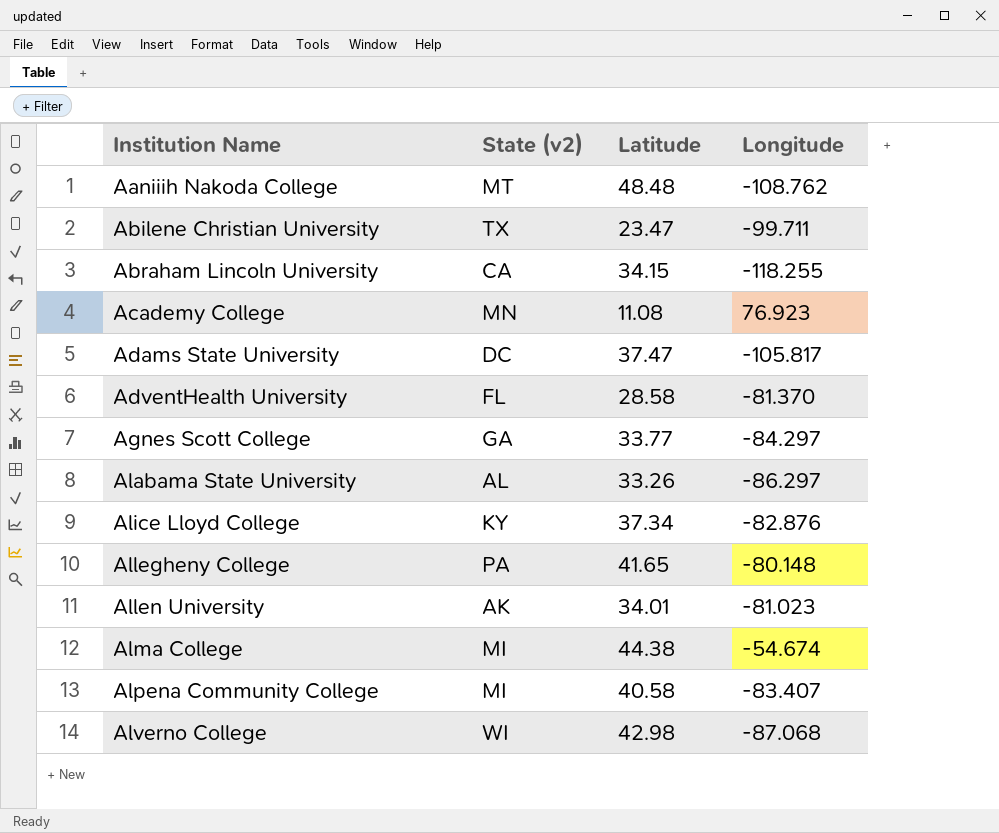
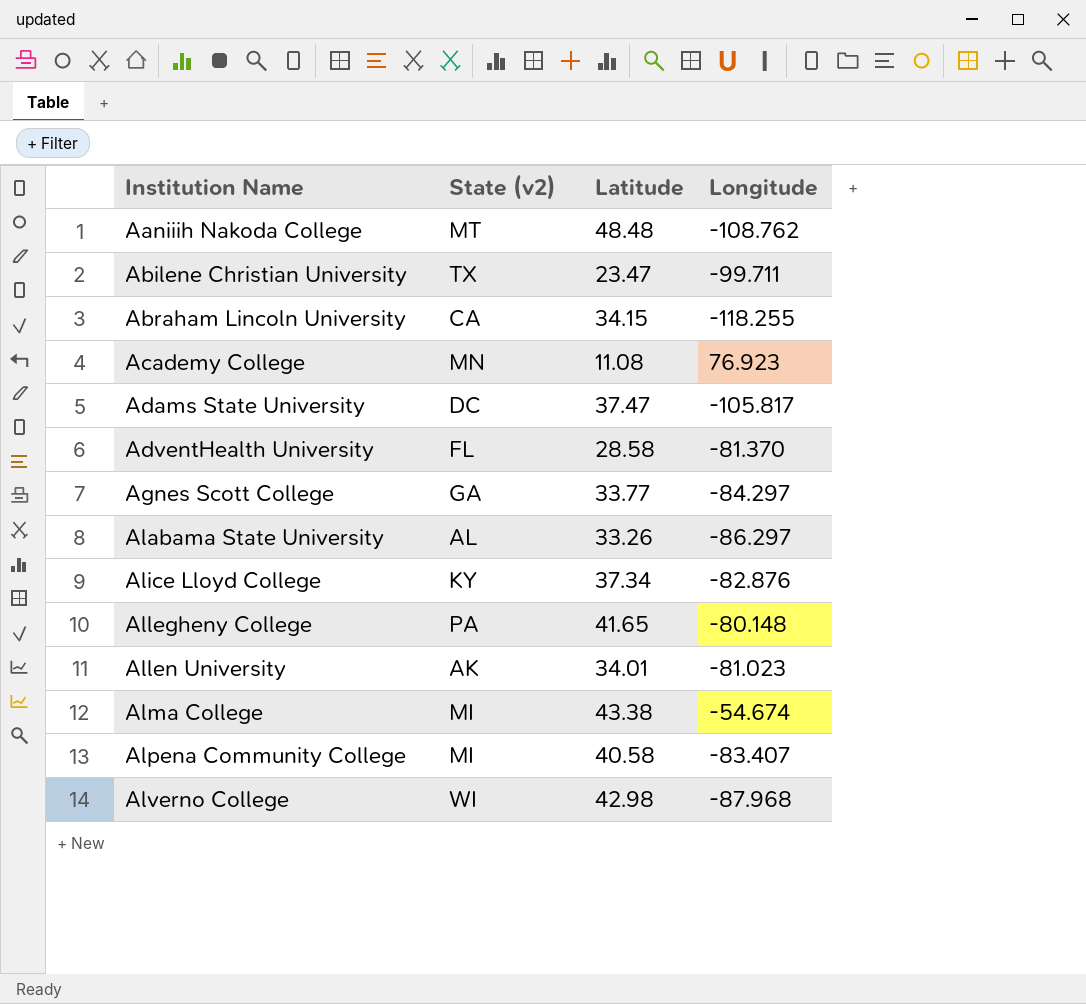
Alma College | Latitude: 44.38 -> 43.38
Alverno College | Longitude: -87.068 -> -87.968

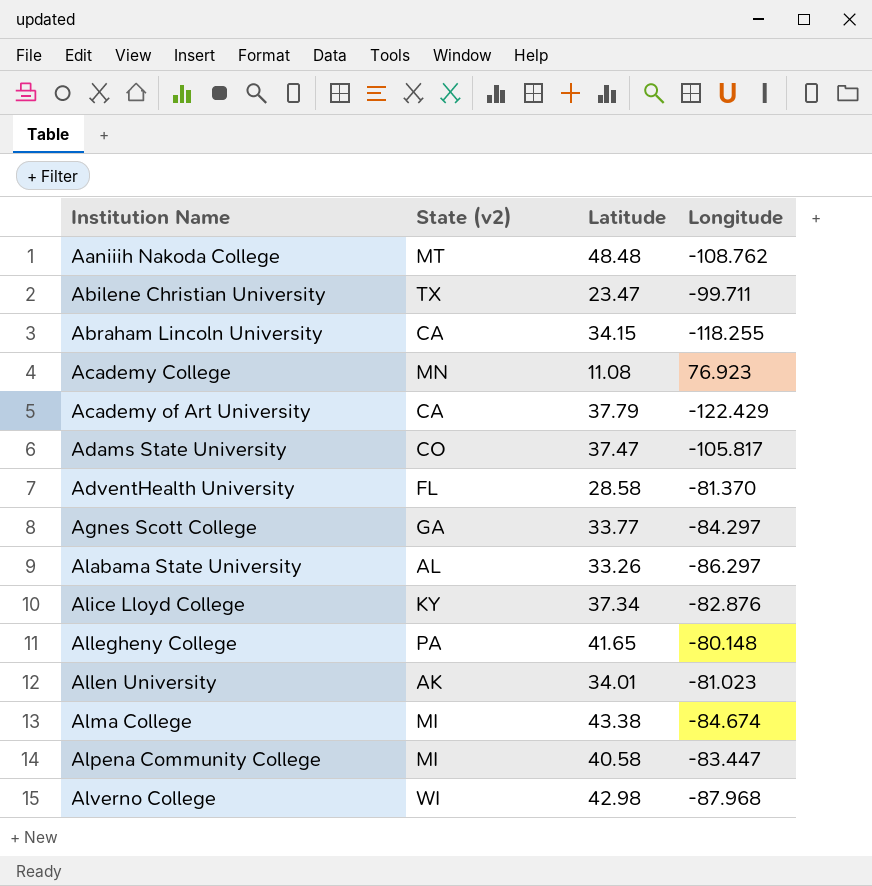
row Academy of Art University: none -> CA | 37.79 | -122.429
Adams State University | State (v2): DC -> CO
Alma College | Longitude: -54.674 -> -84.674
Alpena Community College | Longitude: -83.407 -> -83.447

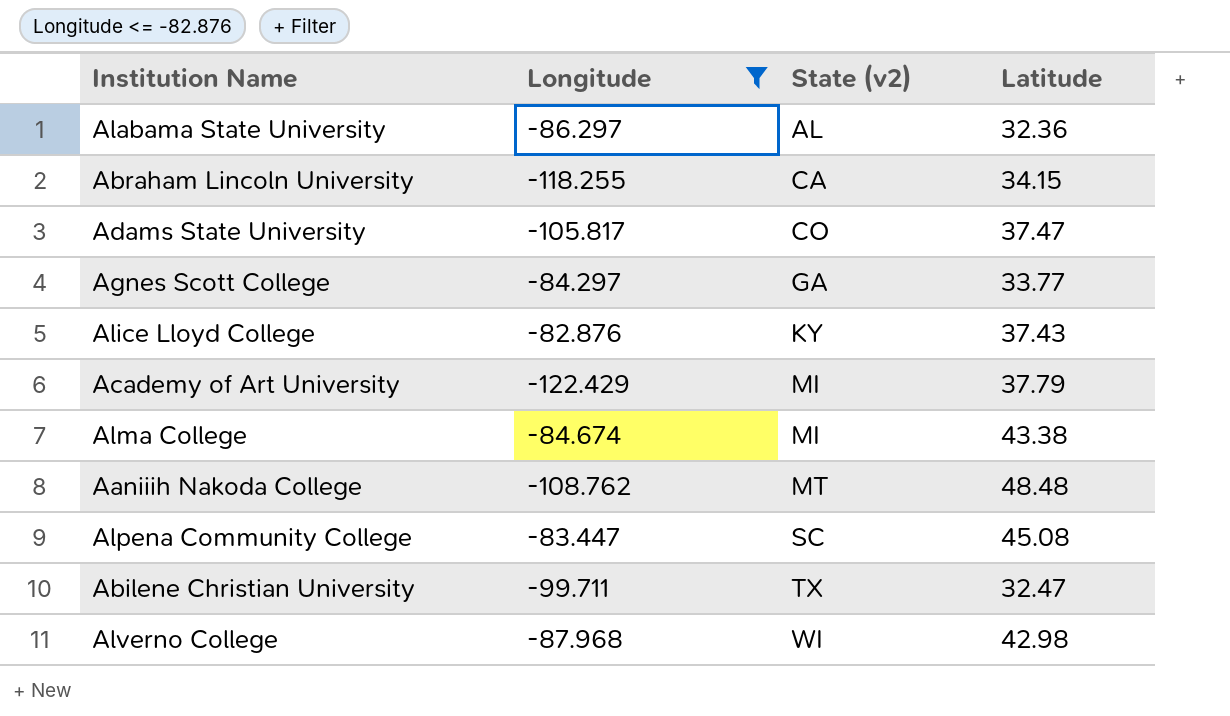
filter: none -> Longitude <= -82.876
row order: Institution Name ascending -> State (v2) ascending
column Longitude | position: 4 -> 2
Alabama State University | Latitude: 33.26 -> 32.36
Alice Lloyd College | Latitude: 37.34 -> 37.43
Academy of Art University | State (v2): CA -> MI
Alpena Community College | State (v2): MI -> SC
Alpena Community College | Latitude: 40.58 -> 45.08
Abilene Christian University | Latitude: 23.47 -> 32.47

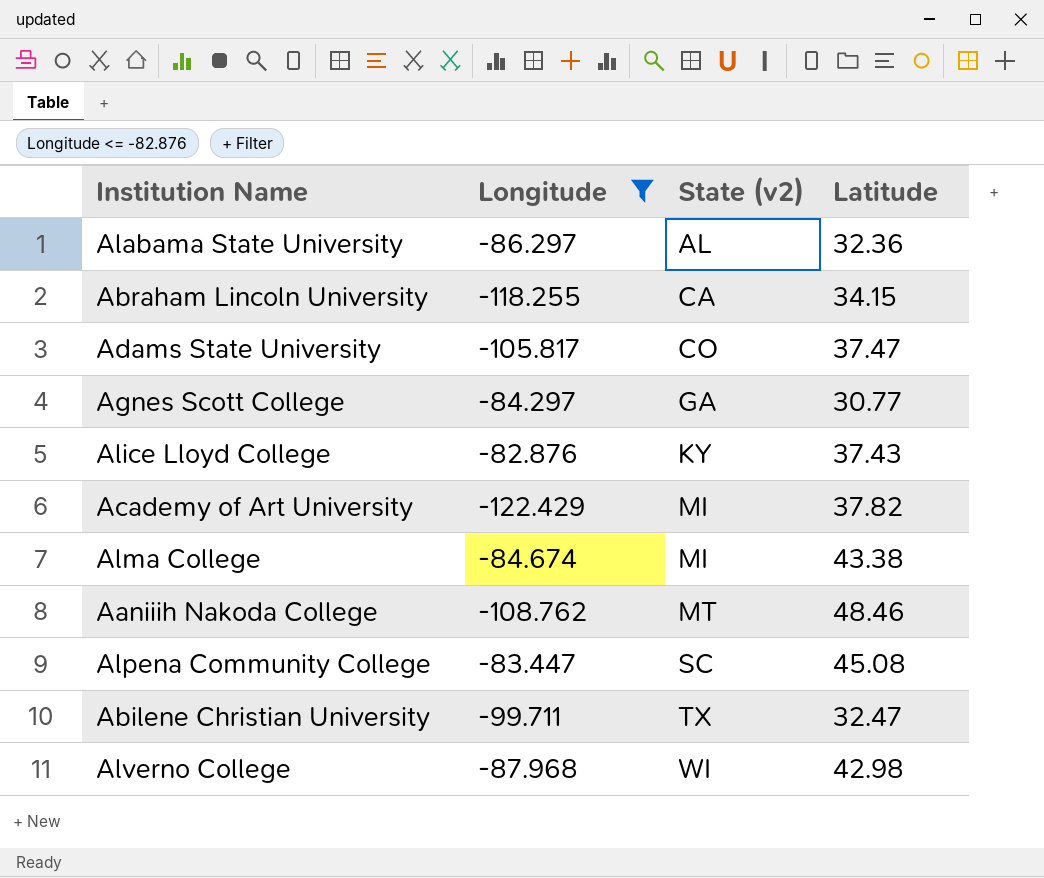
Agnes Scott College | Latitude: 33.77 -> 30.77
Academy of Art University | Latitude: 37.79 -> 37.82
Aaniiih Nakoda College | Latitude: 48.48 -> 48.46

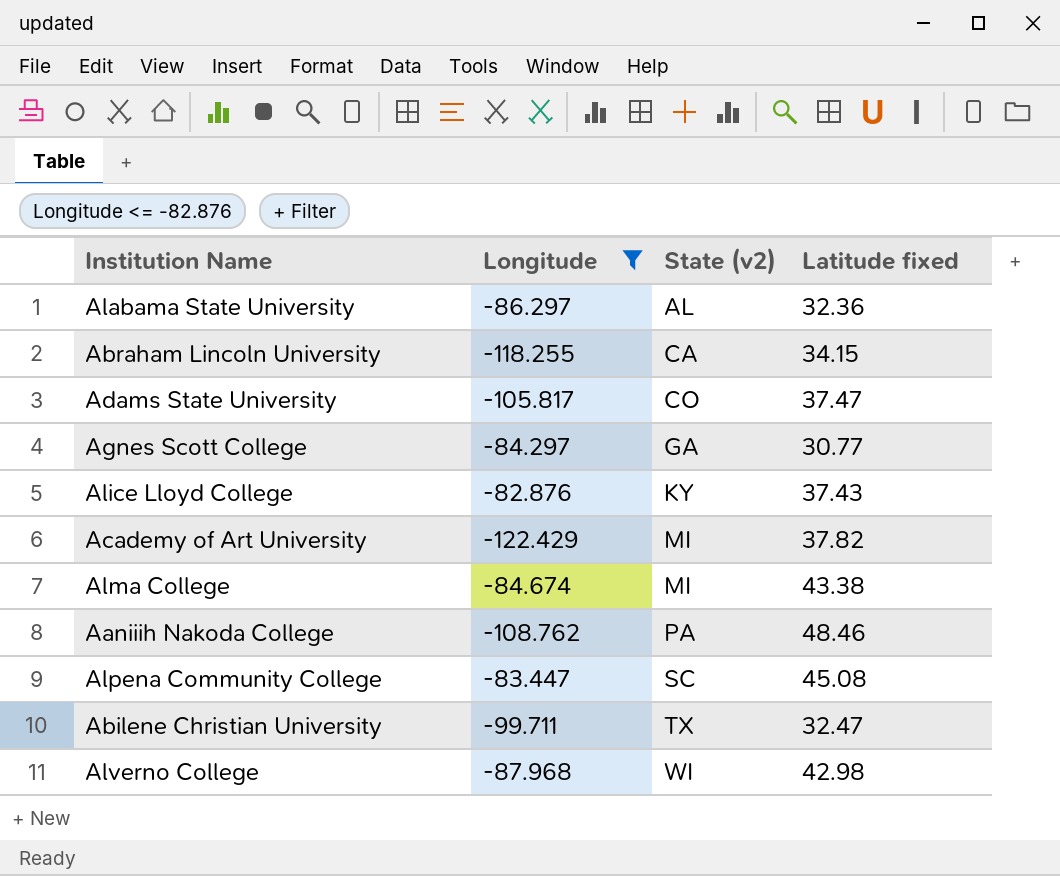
column name: Latitude -> Latitude fixed
Aaniiih Nakoda College | State (v2): MT -> PA

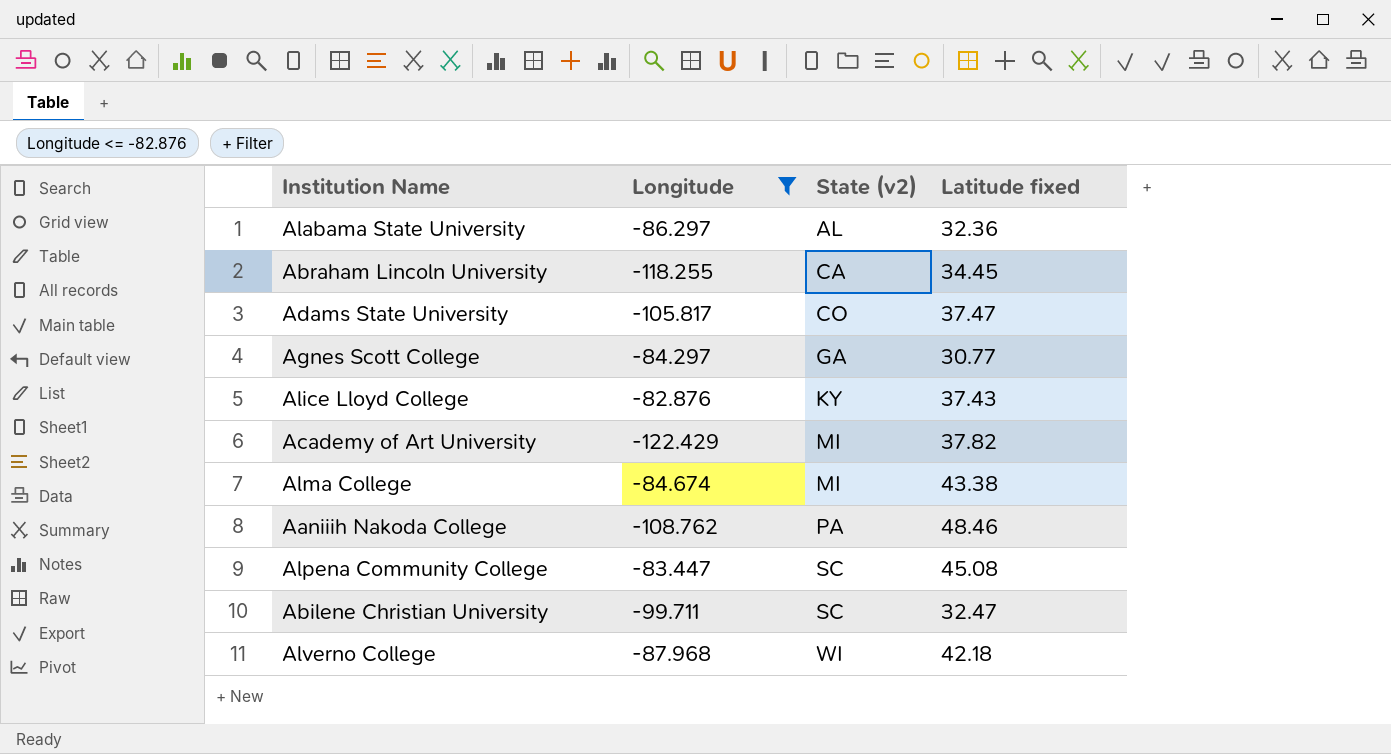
Abraham Lincoln University | Latitude fixed: 34.15 -> 34.45
Abilene Christian University | State (v2): TX -> SC
Alverno College | Latitude fixed: 42.98 -> 42.18

